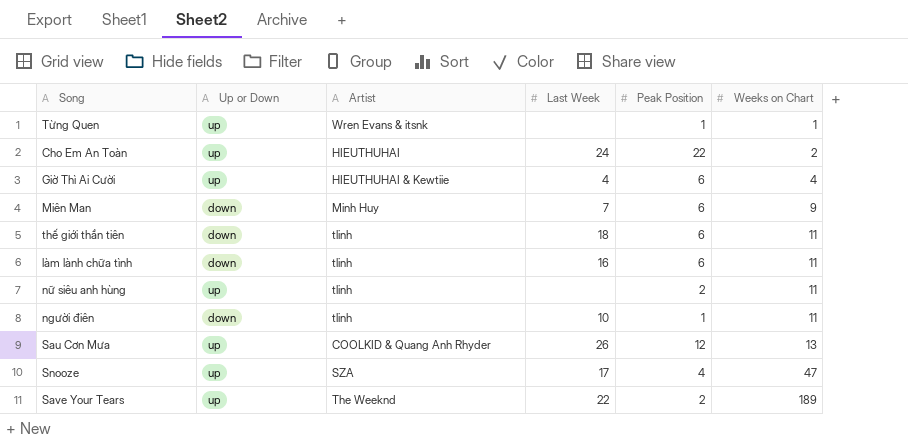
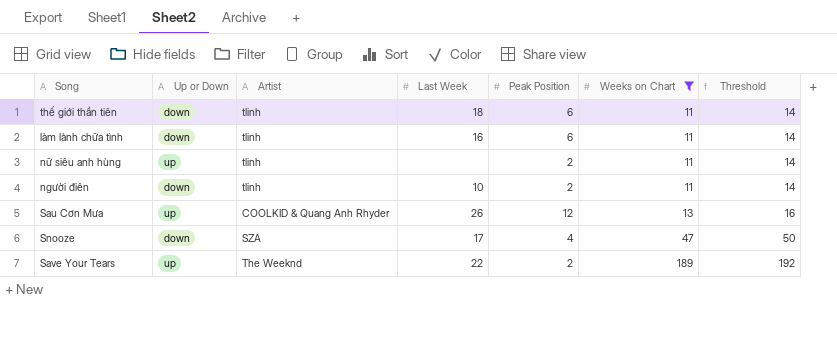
filter: none -> Weeks on Chart >= 11
column Threshold | formula: none -> [Weeks on Chart] + 3
người điên | Peak Position: 1 -> 2
Snooze | Up or Down: up -> down

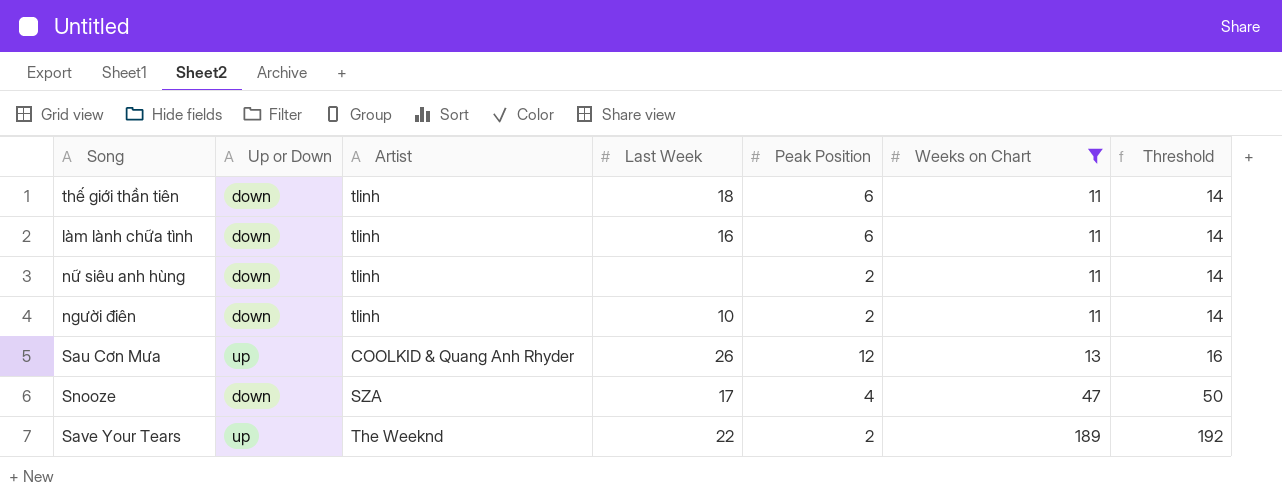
nữ siêu anh hùng | Up or Down: up -> down

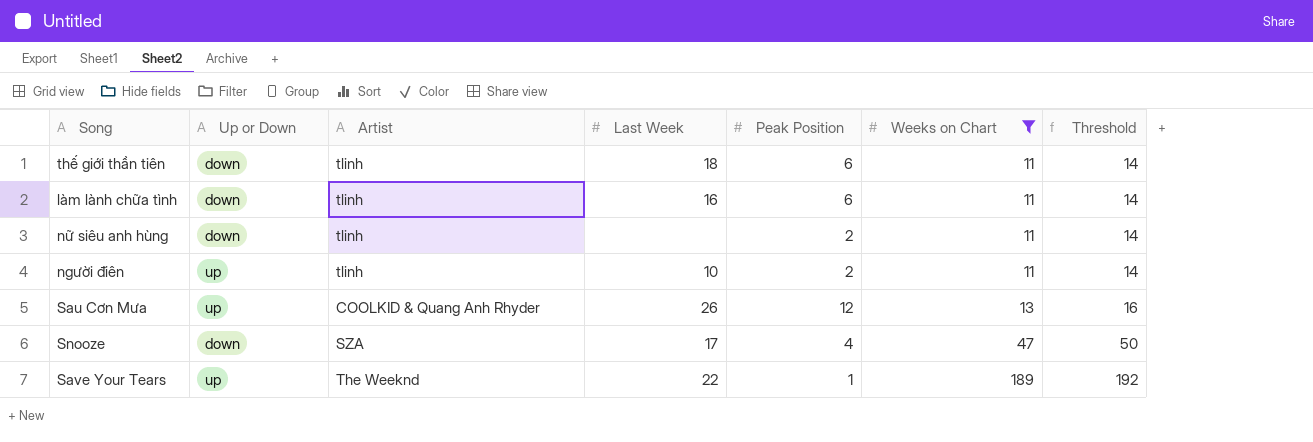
người điên | Up or Down: down -> up
Save Your Tears | Peak Position: 2 -> 1

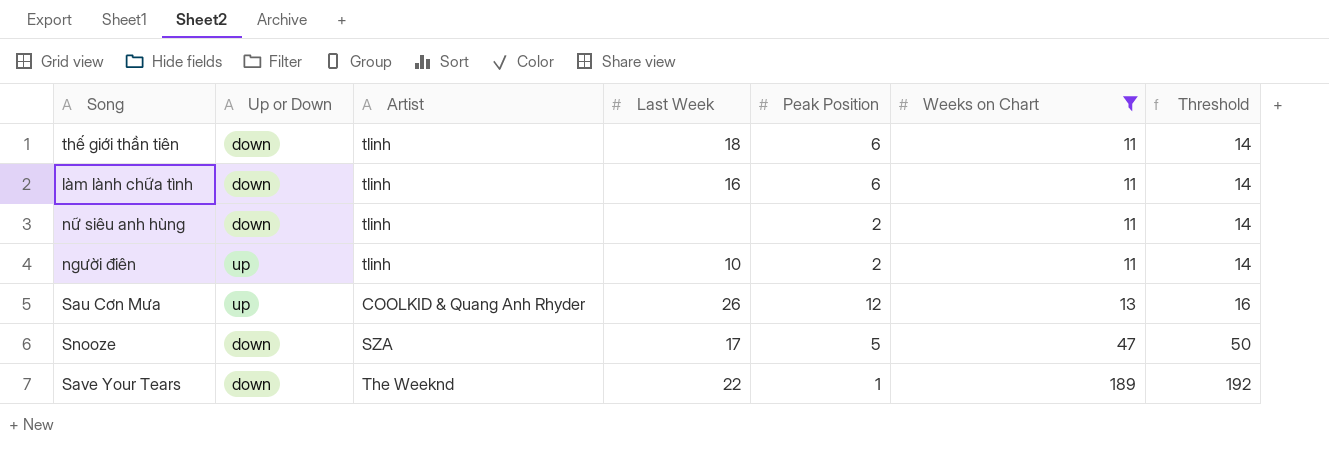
Snooze | Peak Position: 4 -> 5
Save Your Tears | Up or Down: up -> down

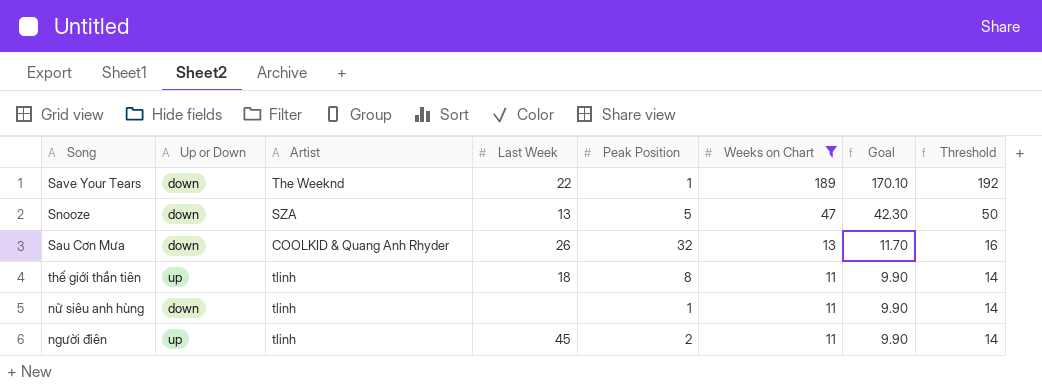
row order: Weeks on Chart ascending -> Weeks on Chart descending
column Goal | formula: none -> [Weeks on Chart] * 0.9
row làm lành chữa tình: down | tlinh | 16 | 6 | 11 | 14 -> none
Snooze | Last Week: 17 -> 13
Sau Cơn Mưa | Up or Down: up -> down
Sau Cơn Mưa | Peak Position: 12 -> 32
thế giới thần tiên | Up or Down: down -> up
thế giới thần tiên | Peak Position: 6 -> 8
nữ siêu anh hùng | Peak Position: 2 -> 1
người điên | Last Week: 10 -> 45

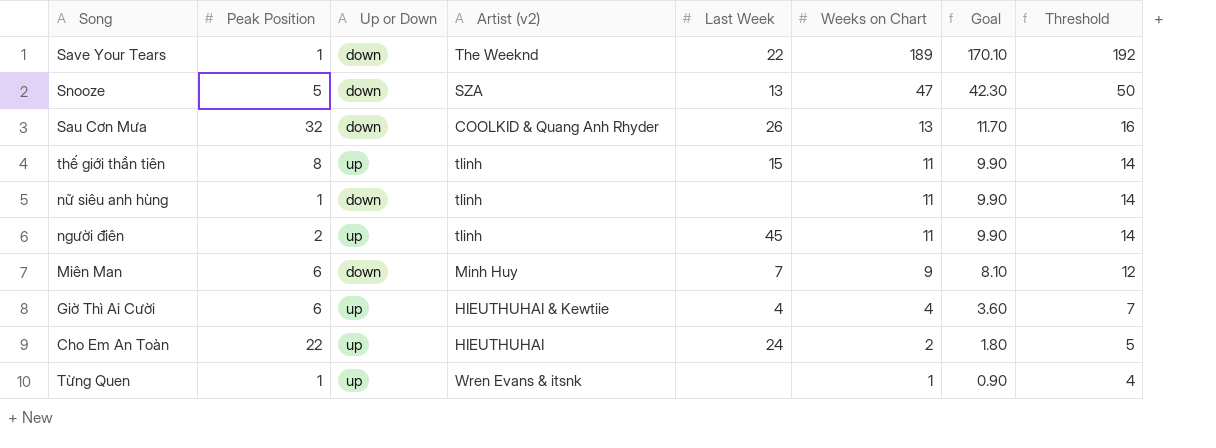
filter: Weeks on Chart >= 11 -> none
column Peak Position | position: 5 -> 2
column name: Artist -> Artist (v2)
thế giới thần tiên | Last Week: 18 -> 15

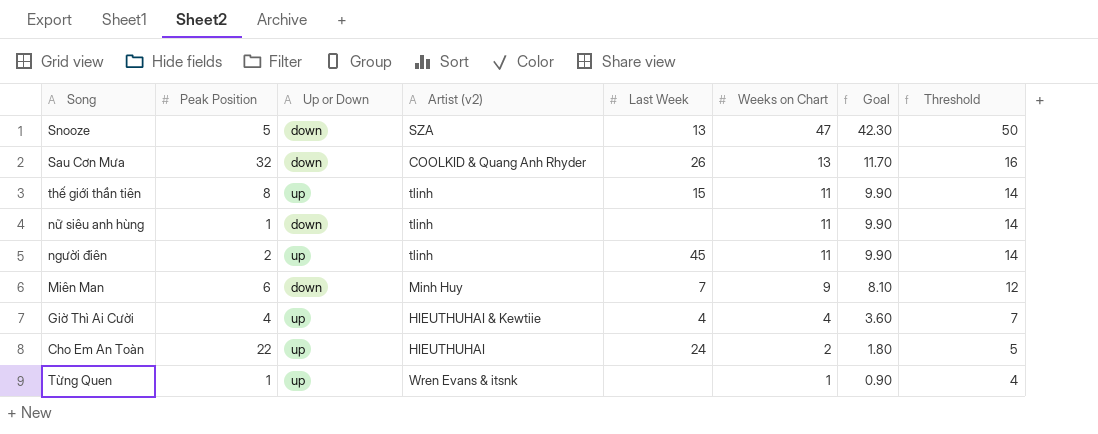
row Save Your Tears: 1 | down | The Weeknd | 22 | 189 | 170.10 | 192 -> none
Giờ Thì Ai Cười | Peak Position: 6 -> 4

